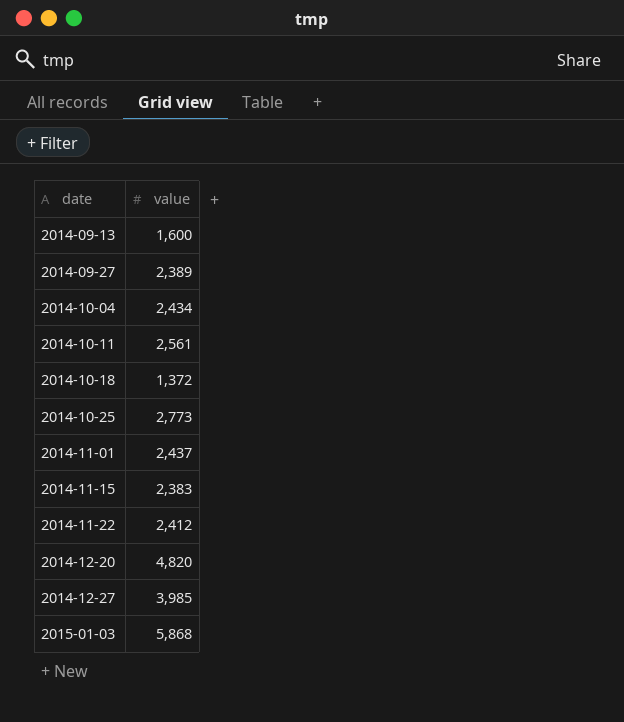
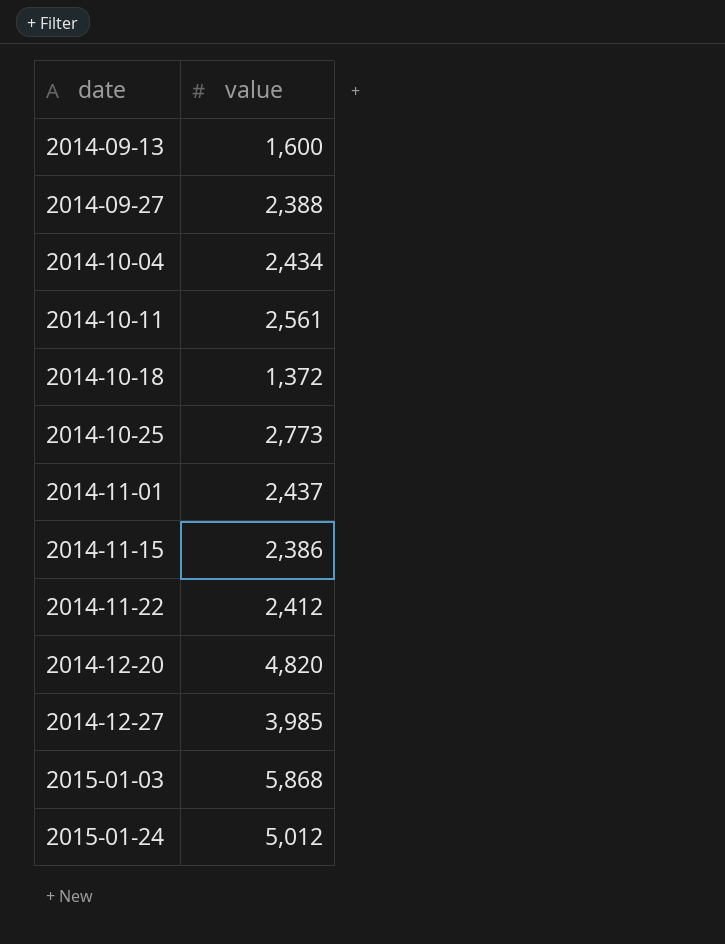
2014-09-27 | value: 2,389 -> 2,388
2014-11-15 | value: 2,383 -> 2,386
row 2015-01-24: none -> 5,012

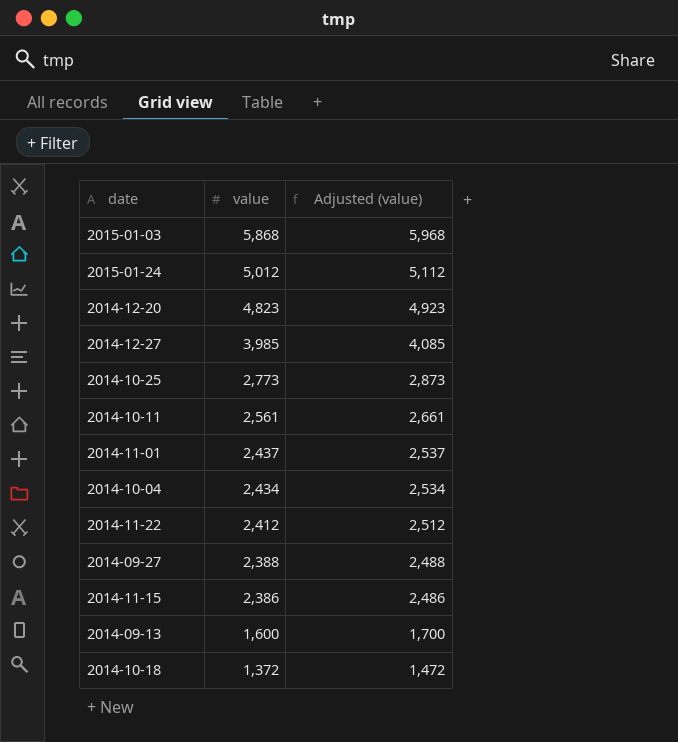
row order: date ascending -> value descending
column Adjusted (value) | formula: none -> [value] + 100
2014-12-20 | value: 4,820 -> 4,823

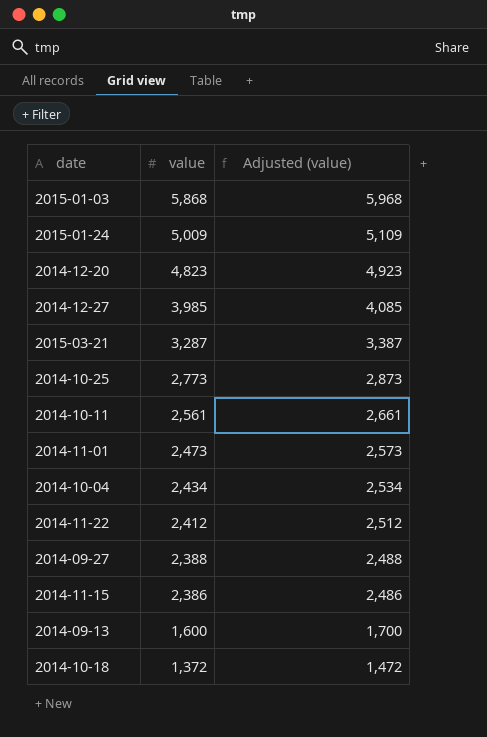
2015-01-24 | value: 5,012 -> 5,009
2015-01-24 | Adjusted (value): 5,112 -> 5,109
row 2015-03-21: none -> 3,287 | 3,387
2014-11-01 | value: 2,437 -> 2,473
2014-11-01 | Adjusted (value): 2,537 -> 2,573

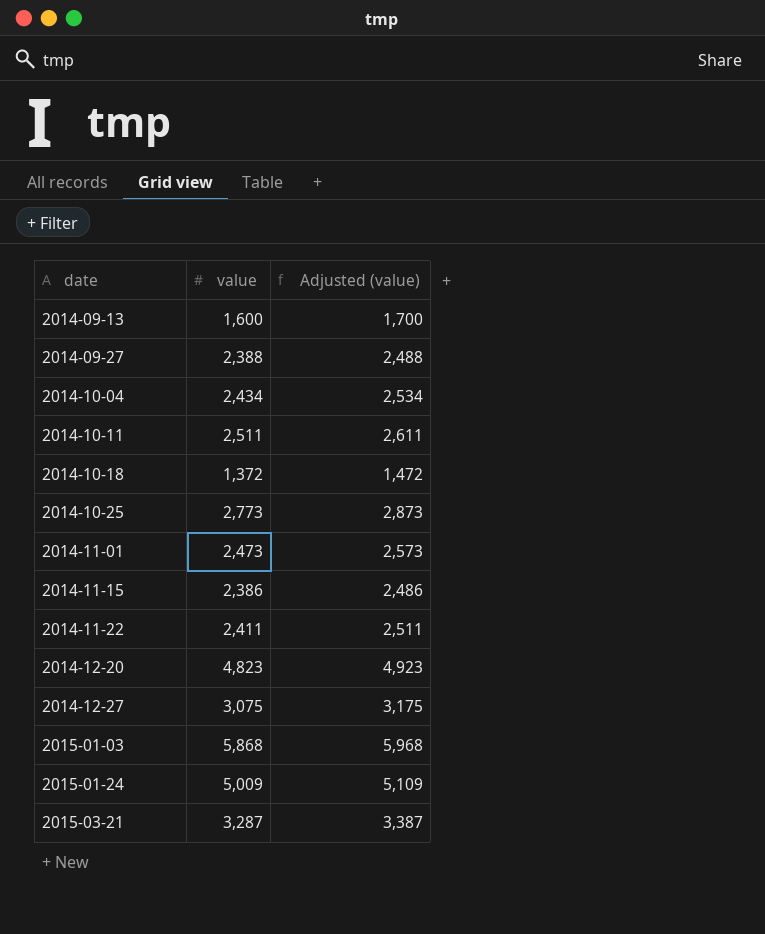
row order: value descending -> date ascending
2014-10-11 | value: 2,561 -> 2,511
2014-10-11 | Adjusted (value): 2,661 -> 2,611
2014-11-22 | value: 2,412 -> 2,411
2014-11-22 | Adjusted (value): 2,512 -> 2,511
2014-12-27 | value: 3,985 -> 3,075
2014-12-27 | Adjusted (value): 4,085 -> 3,175

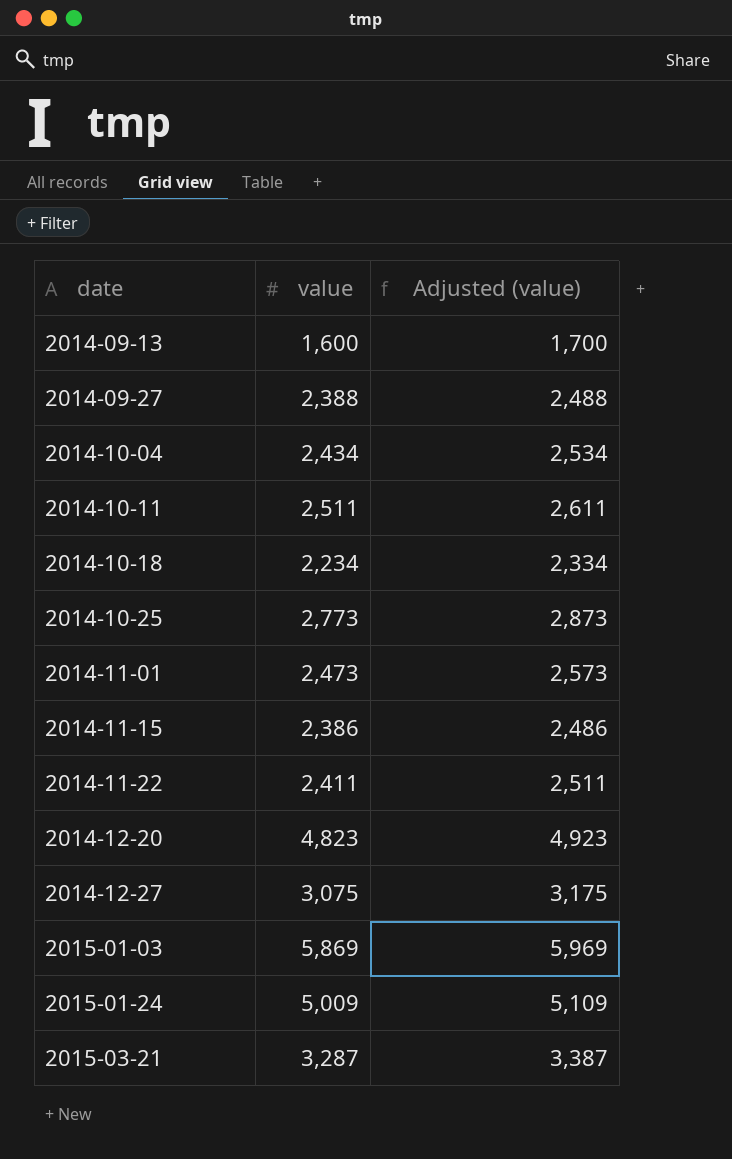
2014-10-18 | value: 1,372 -> 2,234
2014-10-18 | Adjusted (value): 1,472 -> 2,334
2015-01-03 | value: 5,868 -> 5,869
2015-01-03 | Adjusted (value): 5,968 -> 5,969

